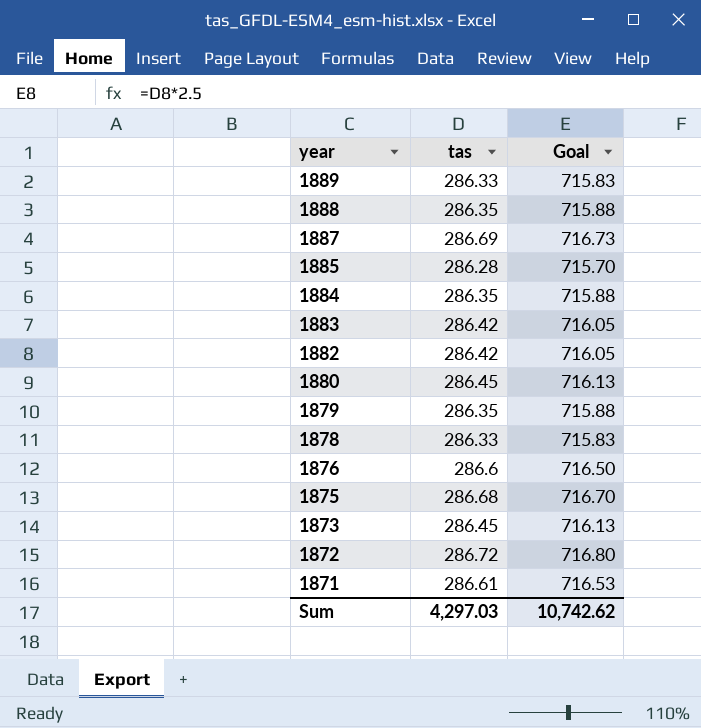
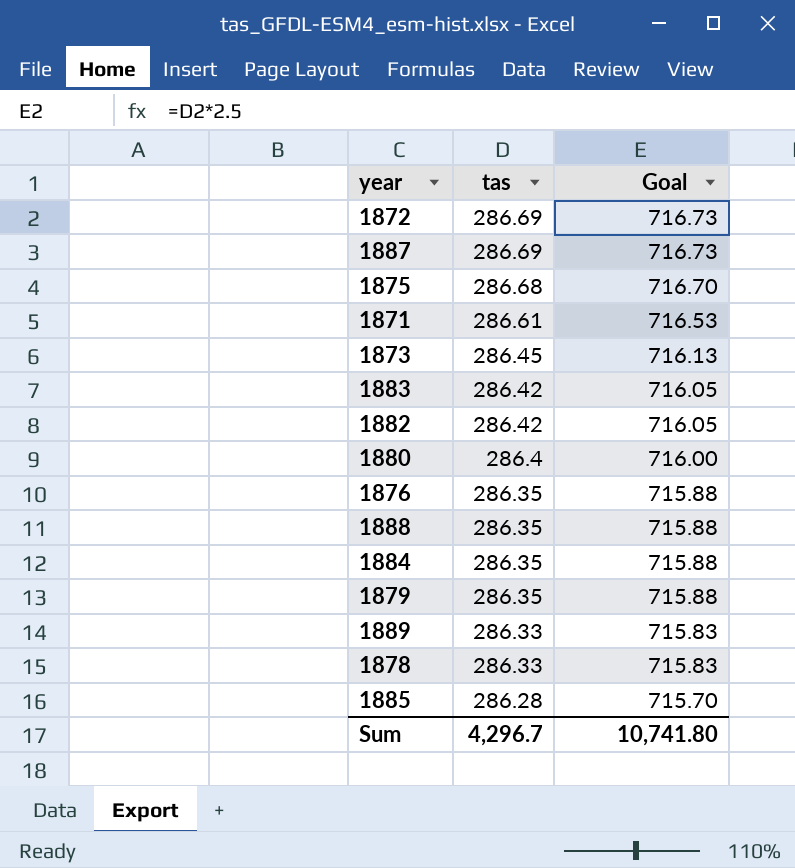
row order: year descending -> tas descending
1872 | tas: 286.72 -> 286.69
1872 | Goal: 716.80 -> 716.73
1880 | tas: 286.45 -> 286.4
1880 | Goal: 716.13 -> 716.00
1876 | tas: 286.6 -> 286.35
1876 | Goal: 716.50 -> 715.88
Sum | tas: 4,297.03 -> 4,296.7
Sum | Goal: 10,742.62 -> 10,741.80

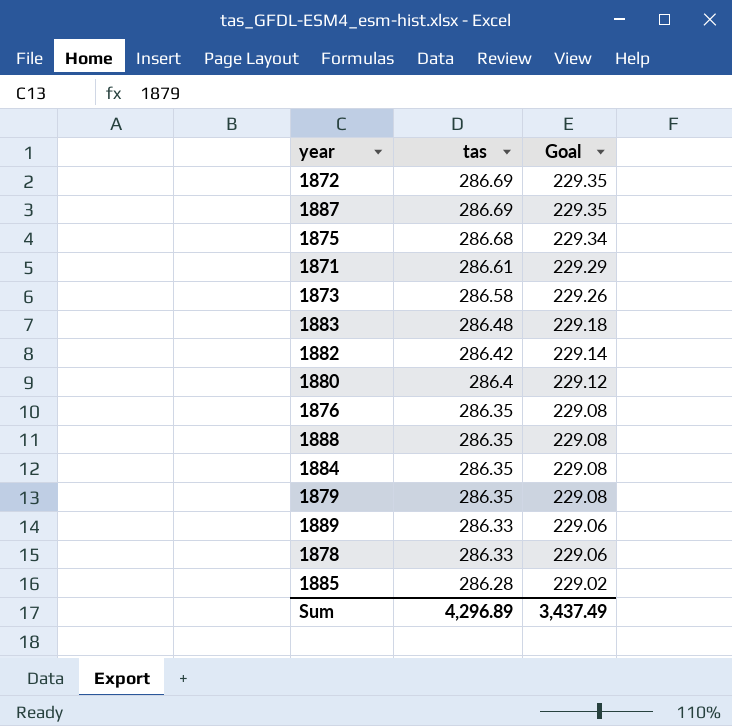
column Goal | formula: [tas] * 2.5 -> [tas] * 0.8
1873 | tas: 286.45 -> 286.58
1883 | tas: 286.42 -> 286.48
Sum | tas: 4,296.7 -> 4,296.89
Sum | Goal: 10,741.80 -> 3,437.49

